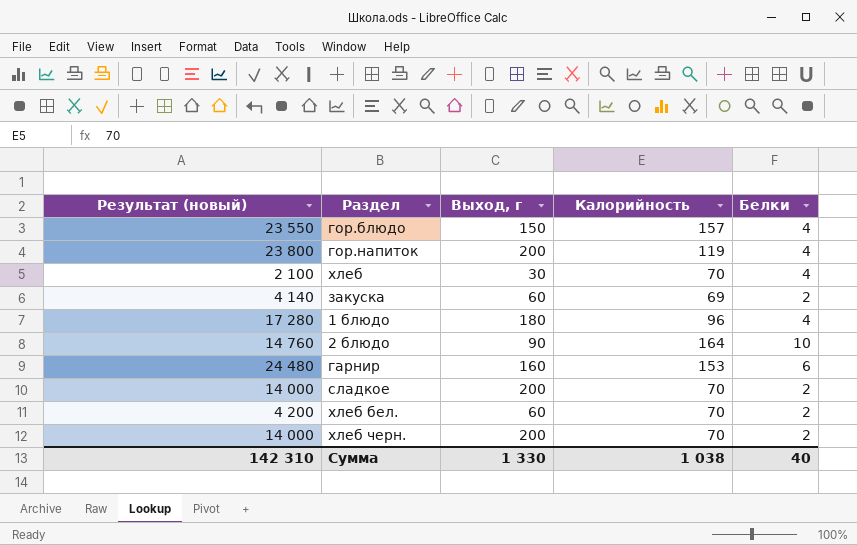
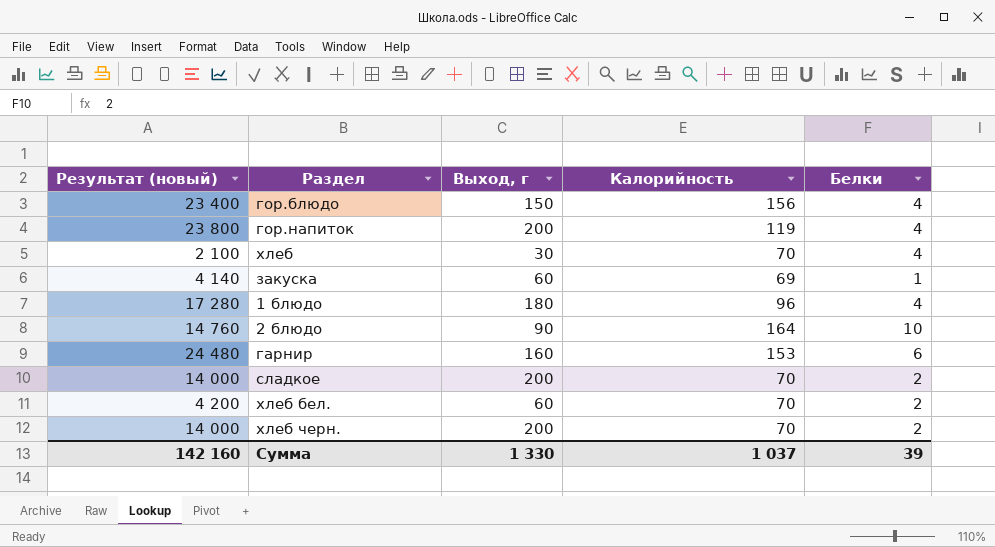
гор.блюдо | Результат (новый): 23 550 -> 23 400
гор.блюдо | Калорийность: 157 -> 156
закуска | Белки: 2 -> 1
Сумма | Результат (новый): 142 310 -> 142 160
Сумма | Калорийность: 1 038 -> 1 037
Сумма | Белки: 40 -> 39

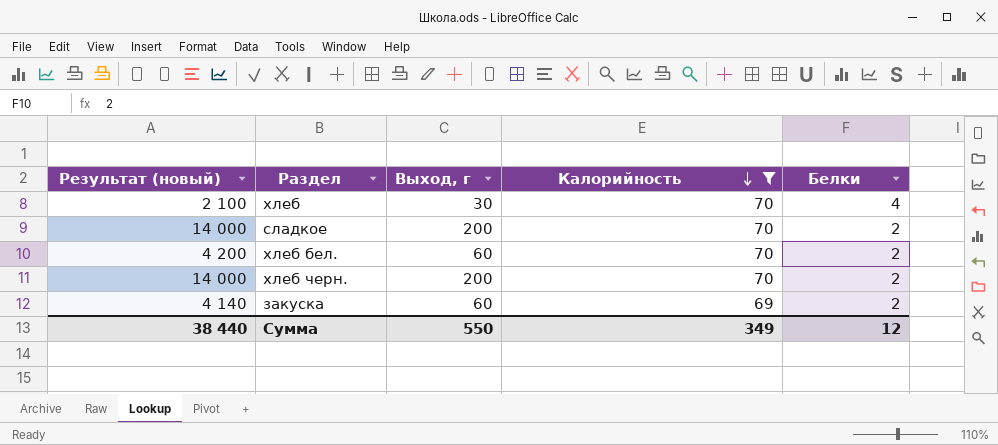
filter: none -> Калорийность <= 70
row order: none -> Калорийность descending
закуска | Белки: 1 -> 2
Сумма | Результат (новый): 142 160 -> 38 440
Сумма | Выход, г: 1 330 -> 550
Сумма | Калорийность: 1 037 -> 349
Сумма | Белки: 39 -> 12

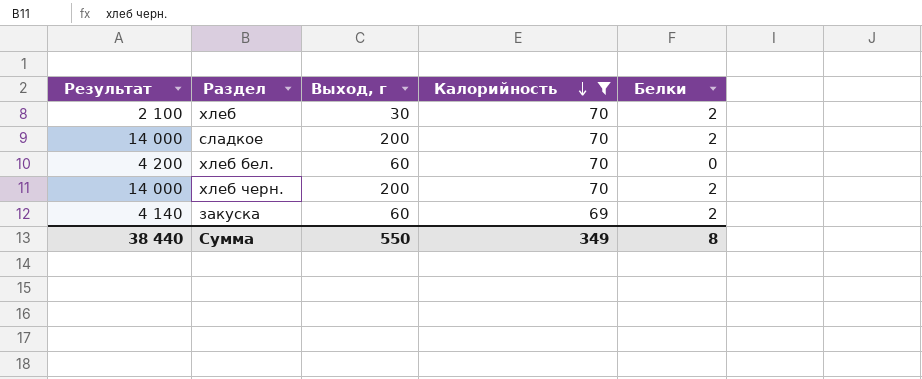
column name: Результат (новый) -> Результат
хлеб | Белки: 4 -> 2
хлеб бел. | Белки: 2 -> 0
Сумма | Белки: 12 -> 8

